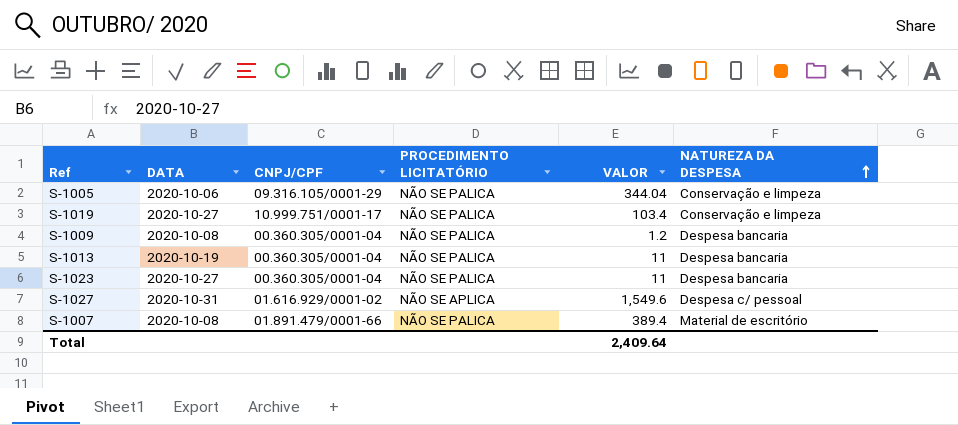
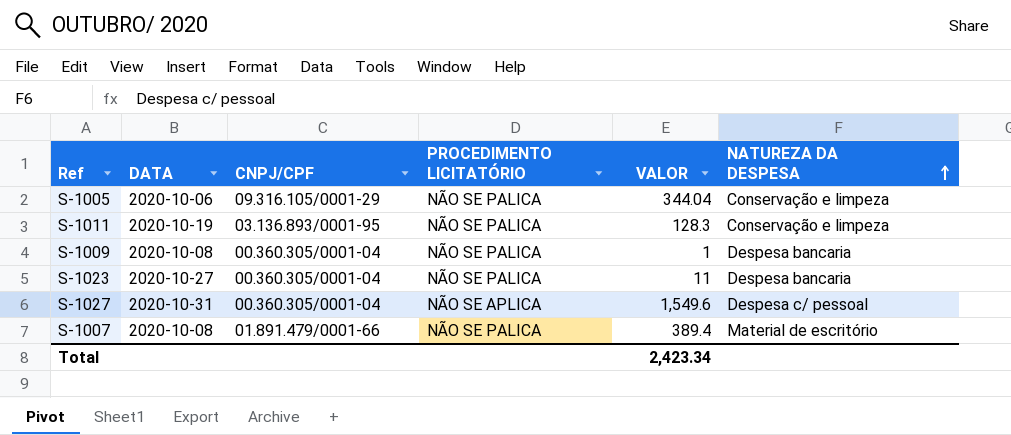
row S-1019: 2020-10-27 | 10.999.751/0001-17 | NÃO SE PALICA | 103.4 | Conservação e limpeza -> none
row S-1013: 2020-10-19 | 00.360.305/0001-04 | NÃO SE PALICA | 11 | Despesa bancaria -> none
row S-1011: none -> 2020-10-19 | 03.136.893/0001-95 | NÃO SE PALICA | 128.3 | Conservação e limpeza
S-1009 | VALOR: 1.2 -> 1
S-1027 | CNPJ/CPF: 01.616.929/0001-02 -> 00.360.305/0001-04
Total | VALOR: 2,409.64 -> 2,423.34

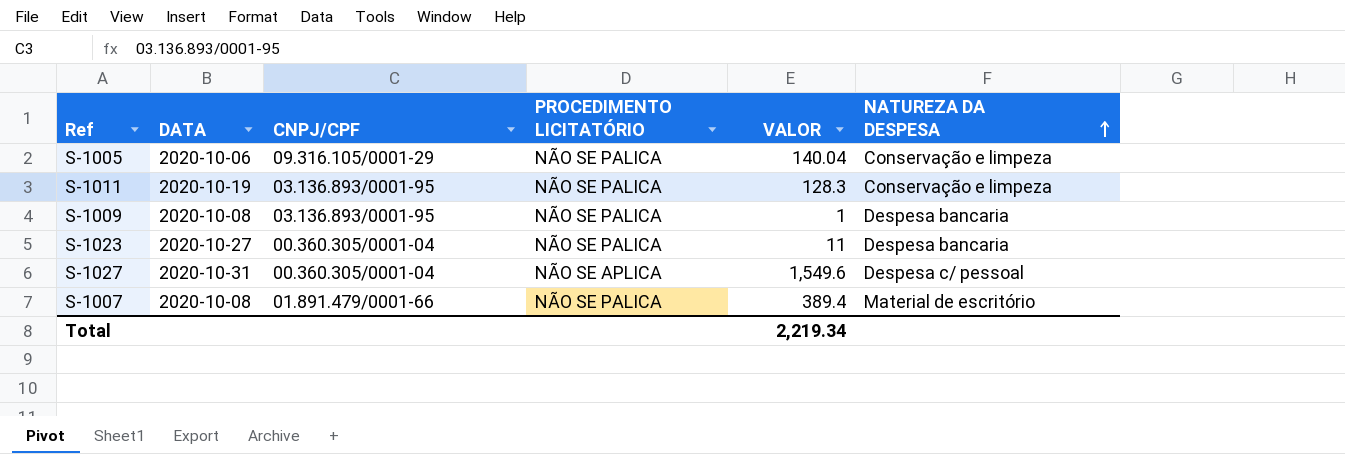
S-1005 | VALOR: 344.04 -> 140.04
S-1009 | CNPJ/CPF: 00.360.305/0001-04 -> 03.136.893/0001-95
Total | VALOR: 2,423.34 -> 2,219.34

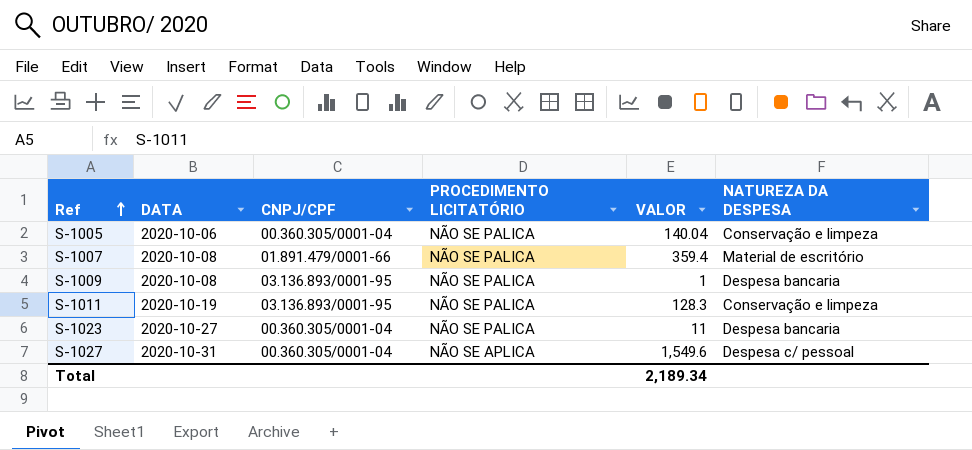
row order: NATUREZA DA DESPESA ascending -> Ref ascending
S-1005 | CNPJ/CPF: 09.316.105/0001-29 -> 00.360.305/0001-04
S-1007 | VALOR: 389.4 -> 359.4
Total | VALOR: 2,219.34 -> 2,189.34

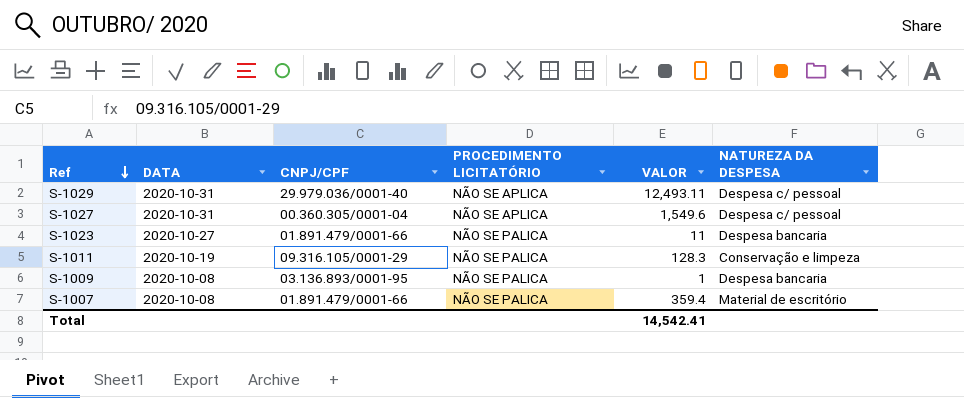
row order: Ref ascending -> Ref descending
row S-1005: 2020-10-06 | 00.360.305/0001-04 | NÃO SE PALICA | 140.04 | Conservação e limpeza -> none
row S-1029: none -> 2020-10-31 | 29.979.036/0001-40 | NÃO SE APLICA | 12,493.11 | Despesa c/ pessoal
S-1023 | CNPJ/CPF: 00.360.305/0001-04 -> 01.891.479/0001-66
S-1011 | CNPJ/CPF: 03.136.893/0001-95 -> 09.316.105/0001-29
Total | VALOR: 2,189.34 -> 14,542.41

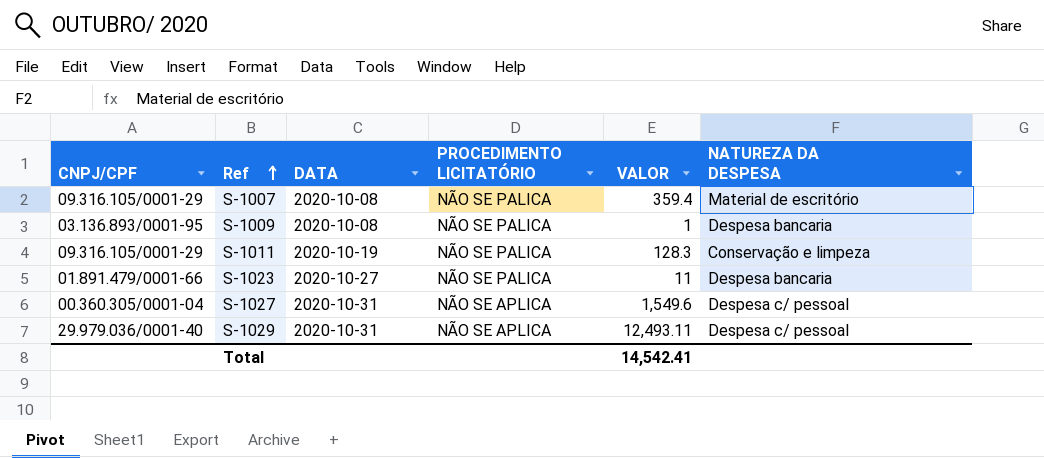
row order: Ref descending -> Ref ascending
column CNPJ/CPF | position: 3 -> 1
S-1007 | CNPJ/CPF: 01.891.479/0001-66 -> 09.316.105/0001-29

